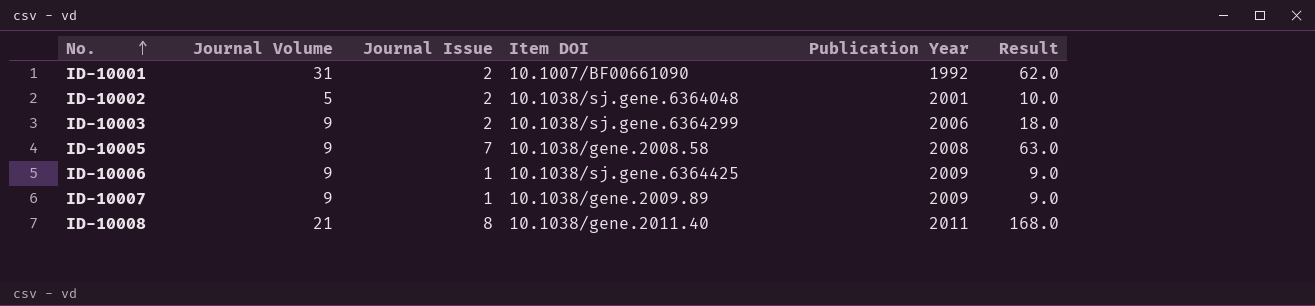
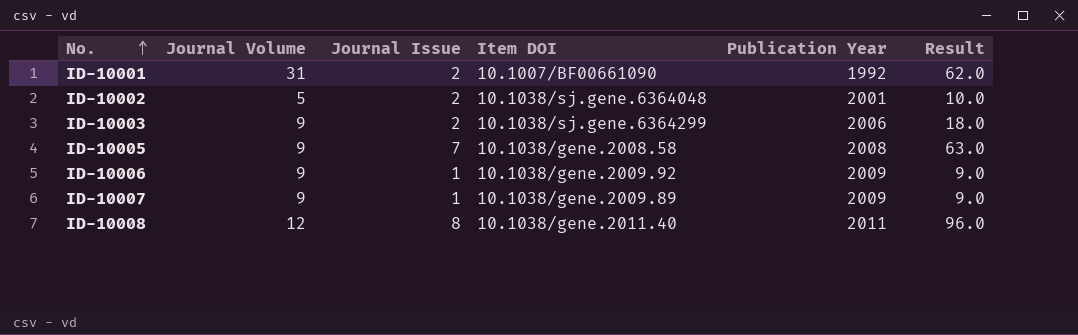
ID-10006 | Item DOI: 10.1038/sj.gene.6364425 -> 10.1038/gene.2009.92
ID-10008 | Journal Volume: 21 -> 12
ID-10008 | Result: 168.0 -> 96.0

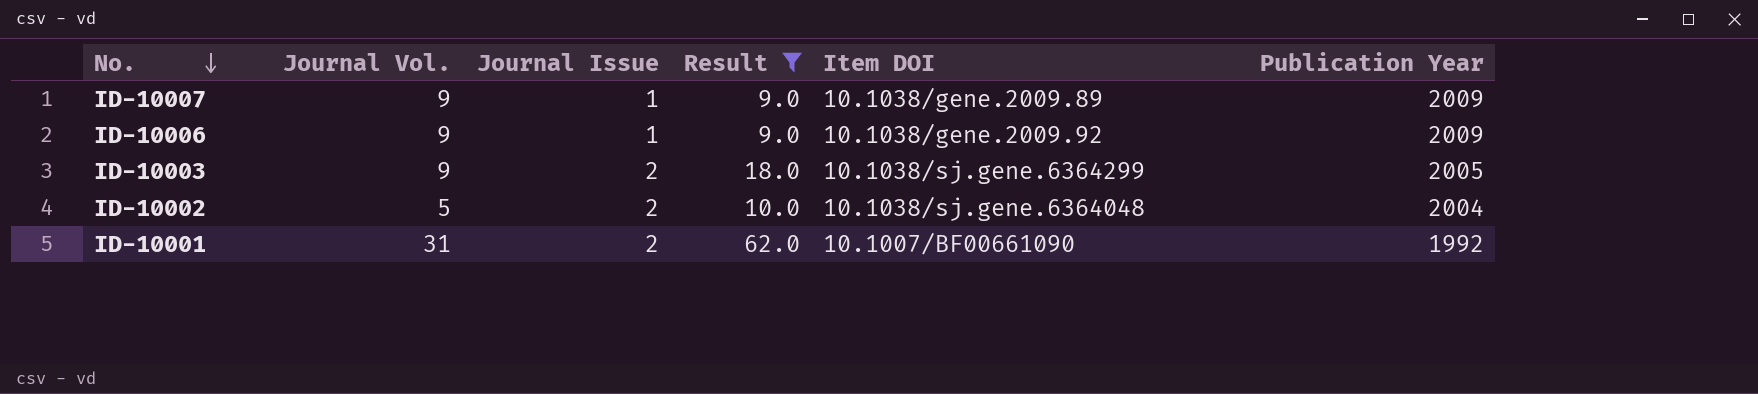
filter: none -> Result <= 62.0
row order: No. ascending -> No. descending
column name: Journal Volume -> Journal Vol.
column Result | position: 6 -> 4
ID-10003 | Publication Year: 2006 -> 2005
ID-10002 | Publication Year: 2001 -> 2004

